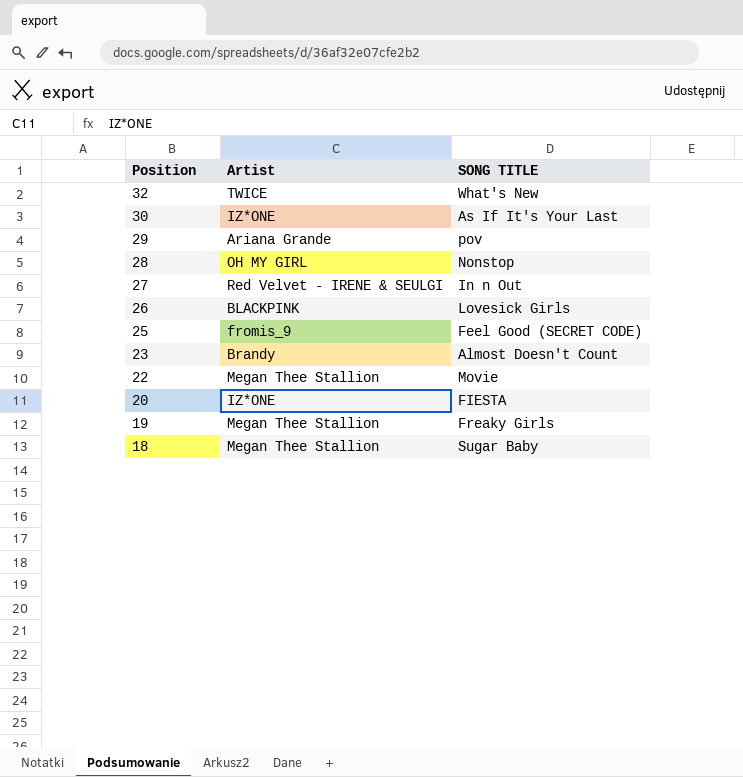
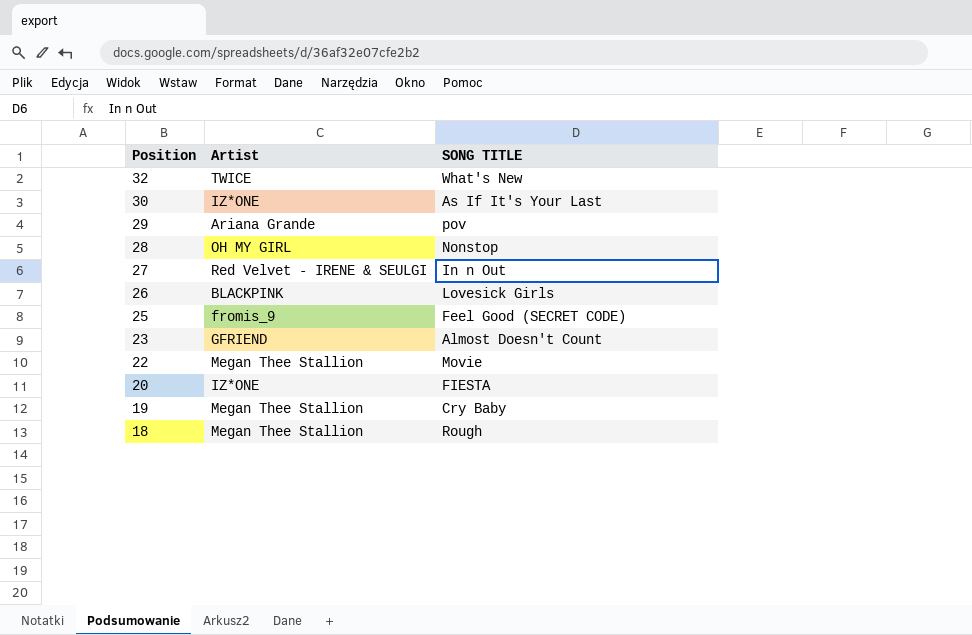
23 | Artist: Brandy -> GFRIEND
19 | SONG TITLE: Freaky Girls -> Cry Baby
18 | SONG TITLE: Sugar Baby -> Rough

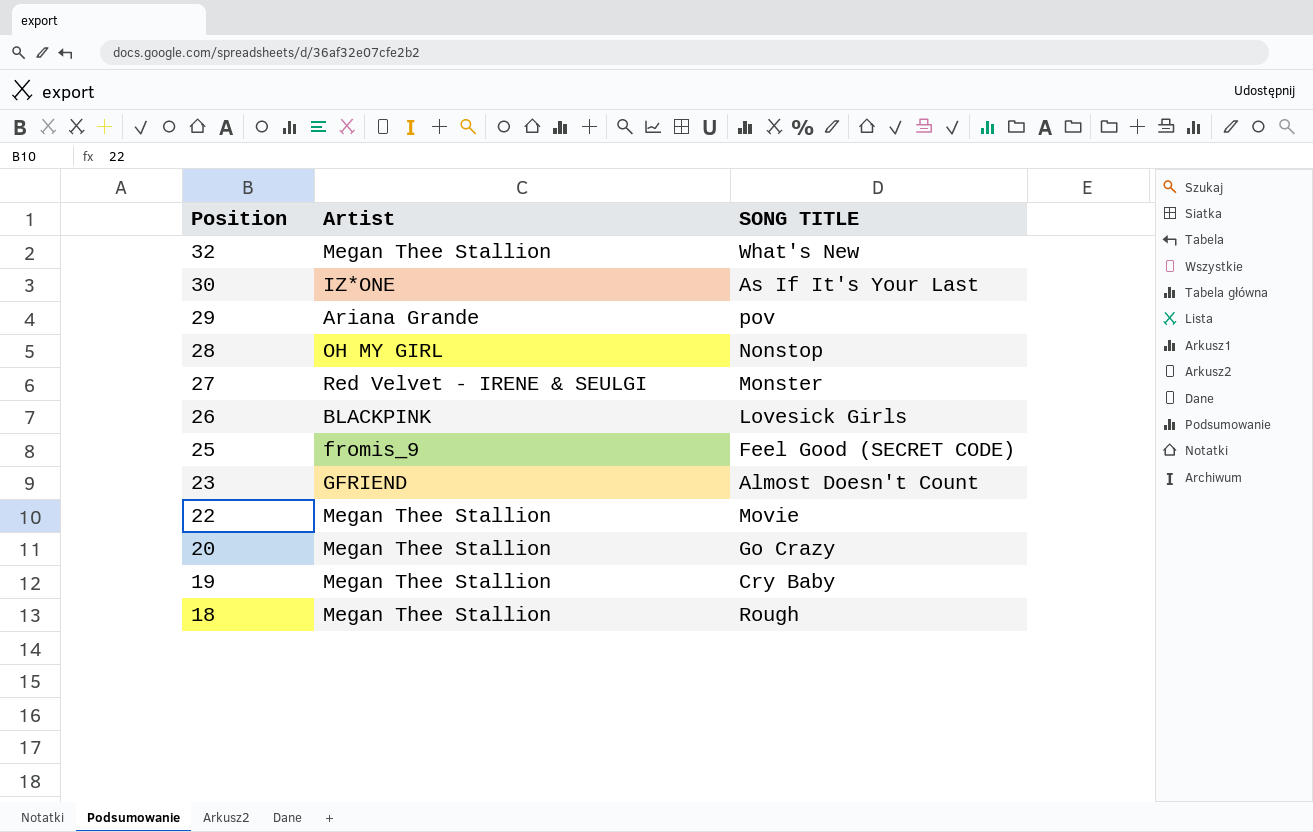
32 | Artist: TWICE -> Megan Thee Stallion
27 | SONG TITLE: In n Out -> Monster
20 | Artist: IZ*ONE -> Megan Thee Stallion
20 | SONG TITLE: FIESTA -> Go Crazy

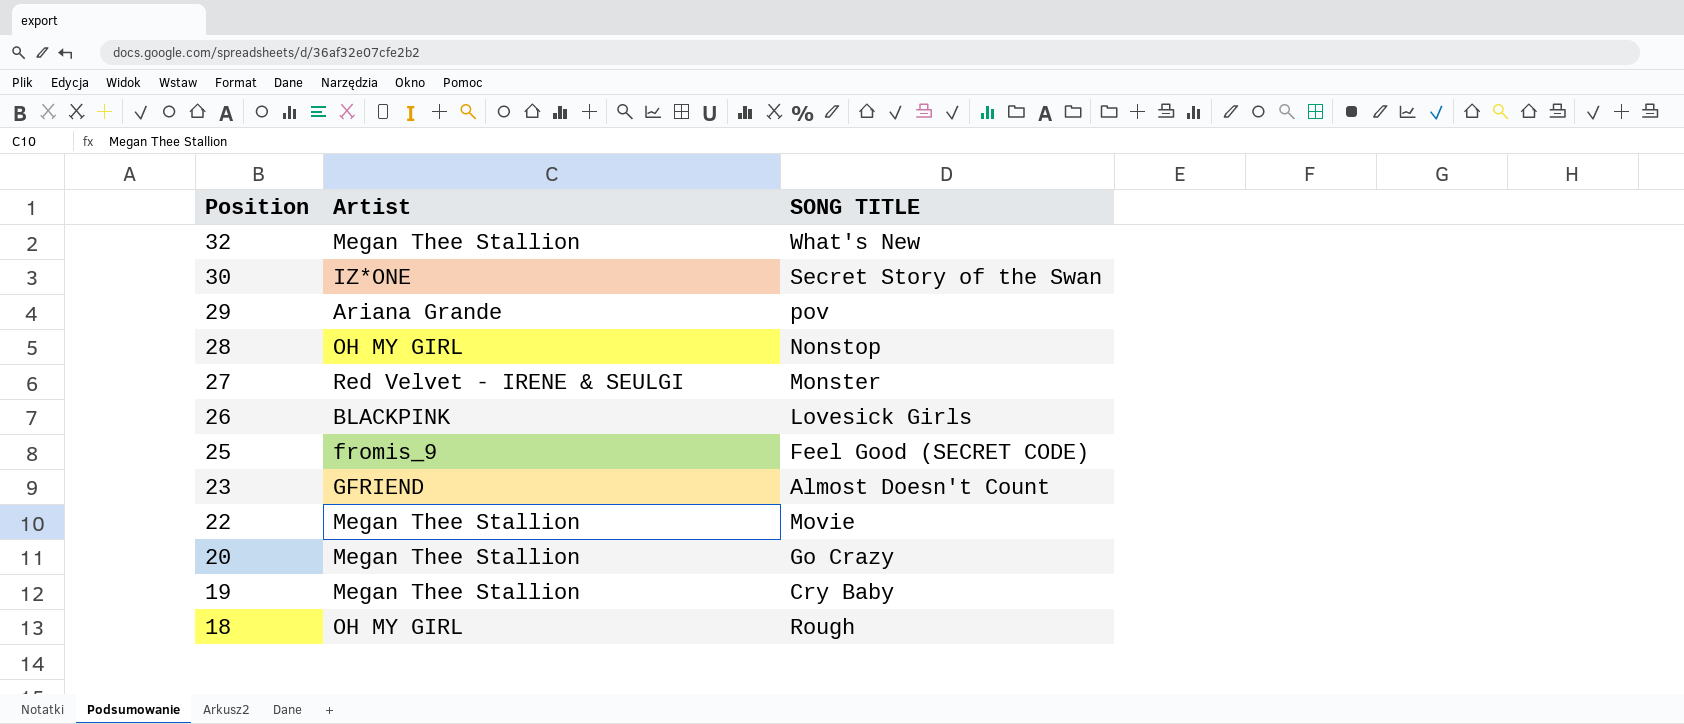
30 | SONG TITLE: As If It's Your Last -> Secret Story of the Swan
18 | Artist: Megan Thee Stallion -> OH MY GIRL

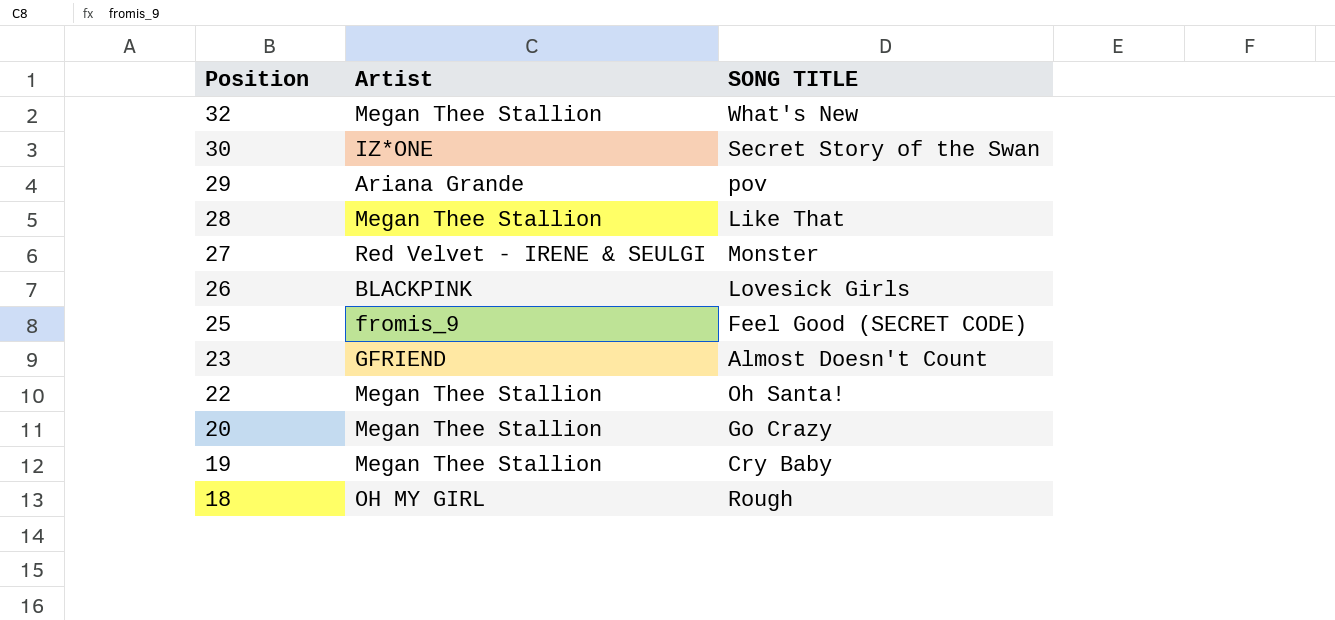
28 | Artist: OH MY GIRL -> Megan Thee Stallion
28 | SONG TITLE: Nonstop -> Like That
22 | SONG TITLE: Movie -> Oh Santa!

